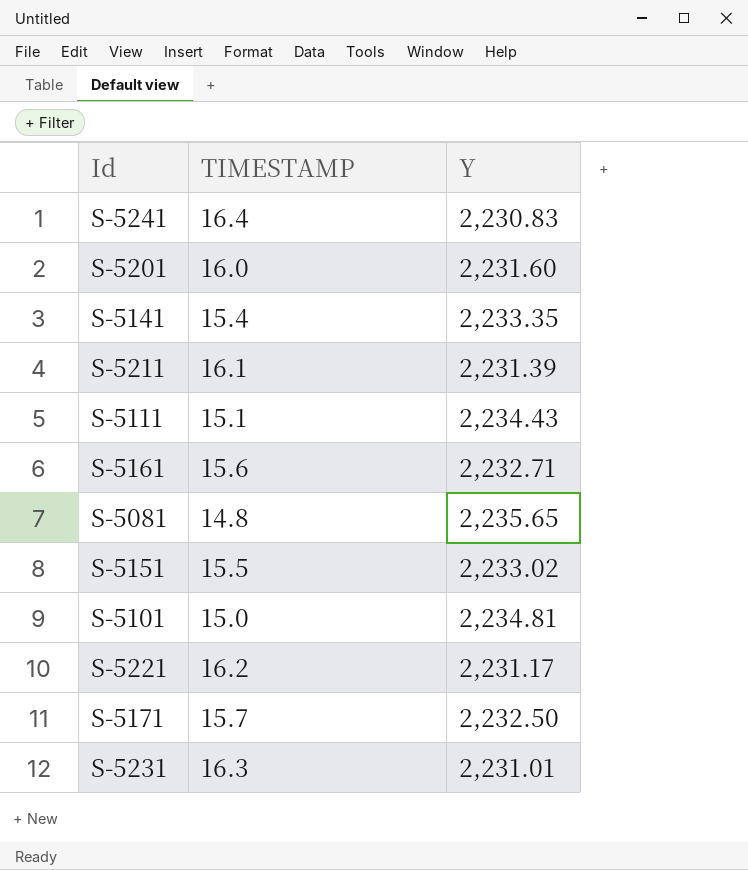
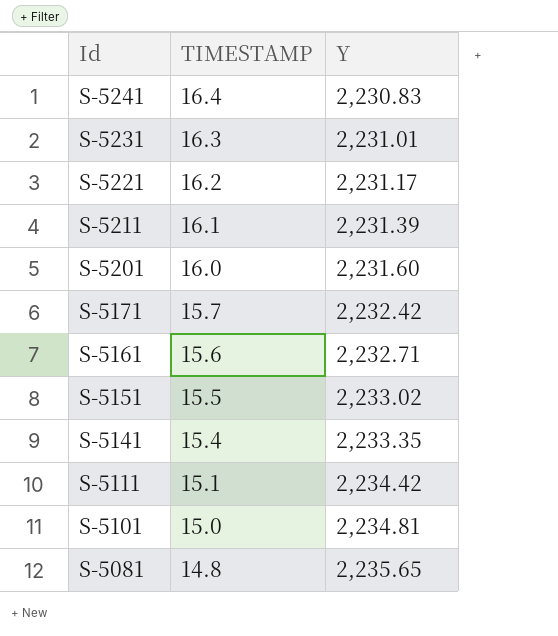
row order: none -> Id descending
S-5171 | Y: 2,232.50 -> 2,232.42
S-5111 | Y: 2,234.43 -> 2,234.42

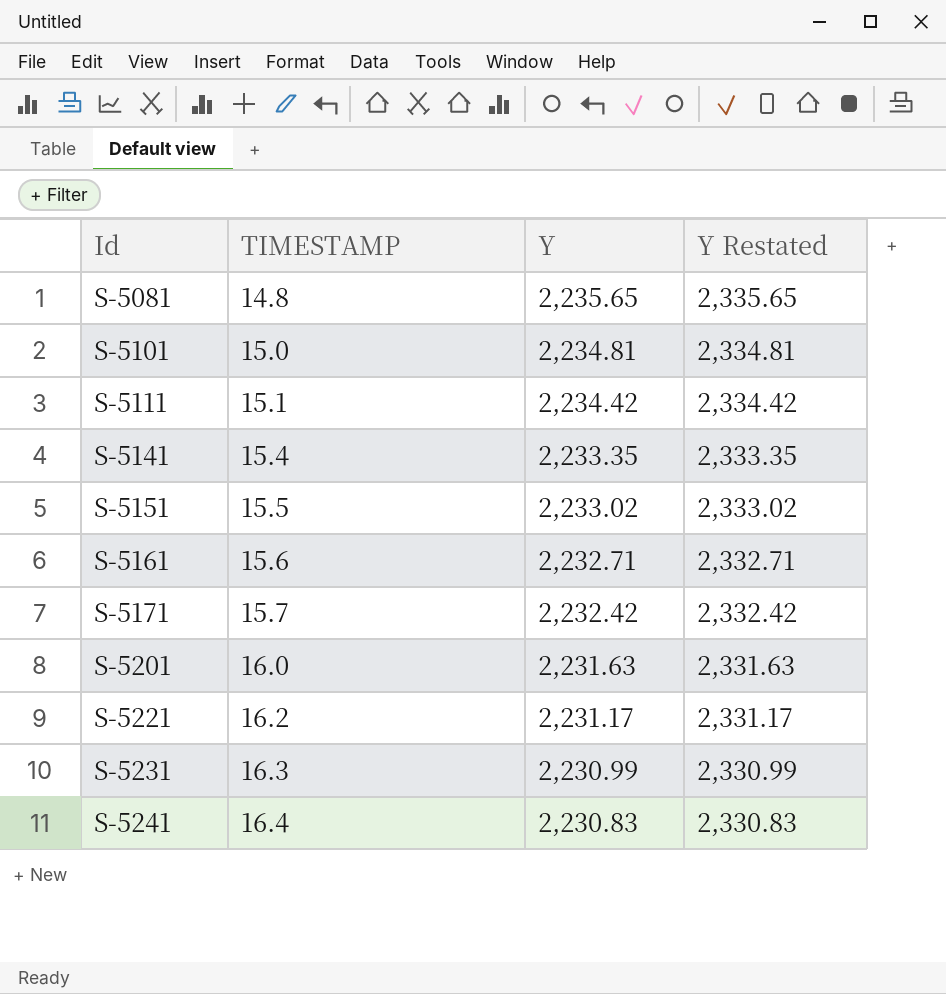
row order: Id descending -> Id ascending
column Y Restated | formula: none -> [Y] + 100
row S-5211: 16.1 | 2,231.39 -> none
S-5201 | Y: 2,231.60 -> 2,231.63
S-5231 | Y: 2,231.01 -> 2,230.99

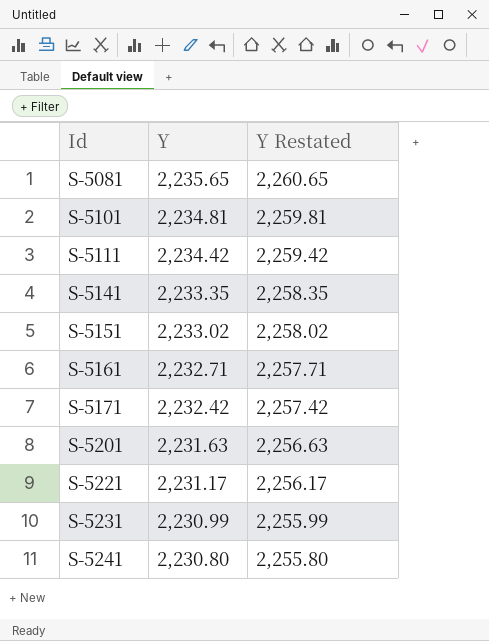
column TIMESTAMP | position: 2 -> none
column Y Restated | formula: [Y] + 100 -> [Y] + 25
S-5241 | Y: 2,230.83 -> 2,230.80

